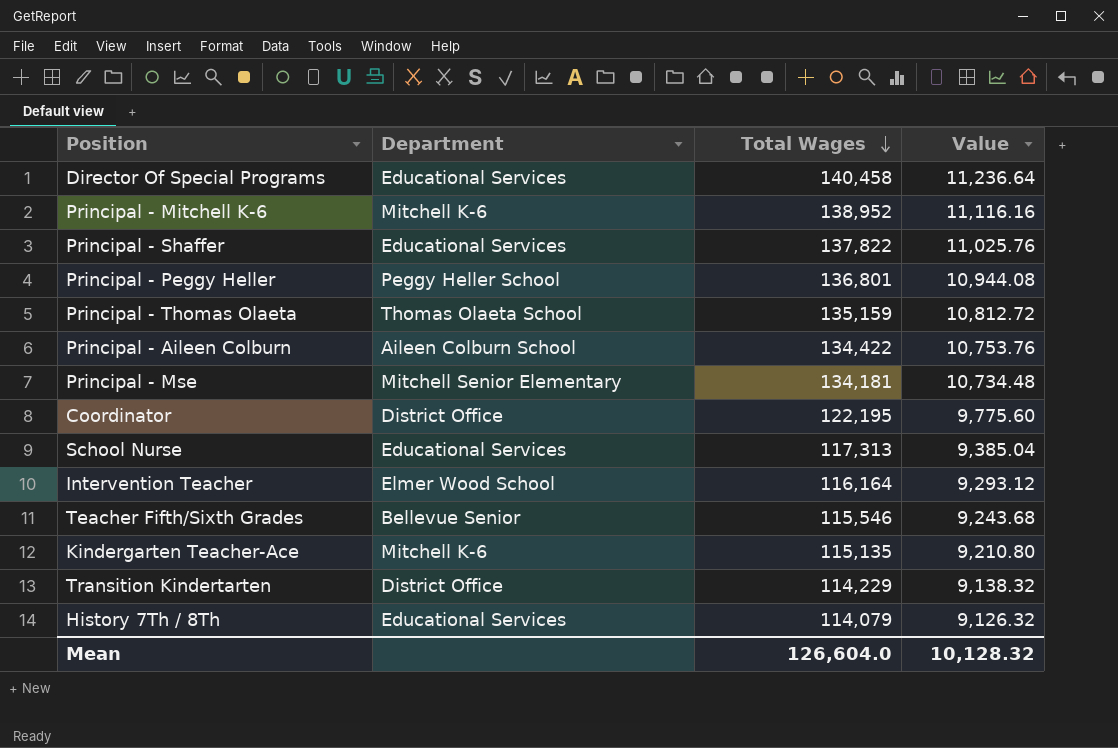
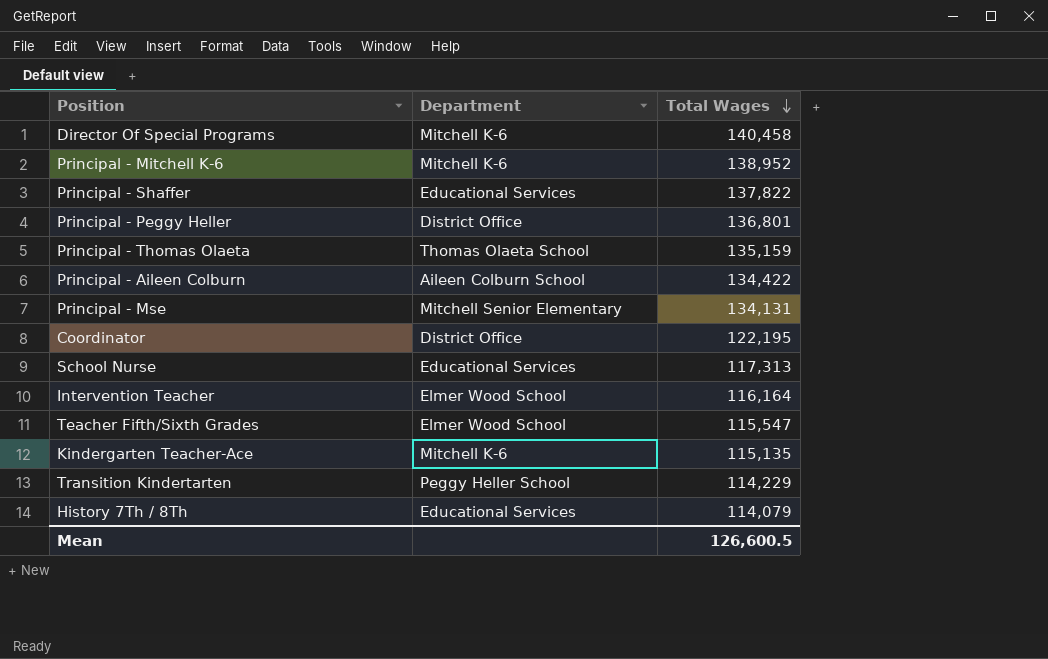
column Value | formula: [Total Wages] * 0.08 -> none
Director Of Special Programs | Department: Educational Services -> Mitchell K-6
Principal - Peggy Heller | Department: Peggy Heller School -> District Office
Principal - Mse | Total Wages: 134,181 -> 134,131
Teacher Fifth/Sixth Grades | Department: Bellevue Senior -> Elmer Wood School
Teacher Fifth/Sixth Grades | Total Wages: 115,546 -> 115,547
Transition Kindertarten | Department: District Office -> Peggy Heller School
Mean | Total Wages: 126,604.0 -> 126,600.5

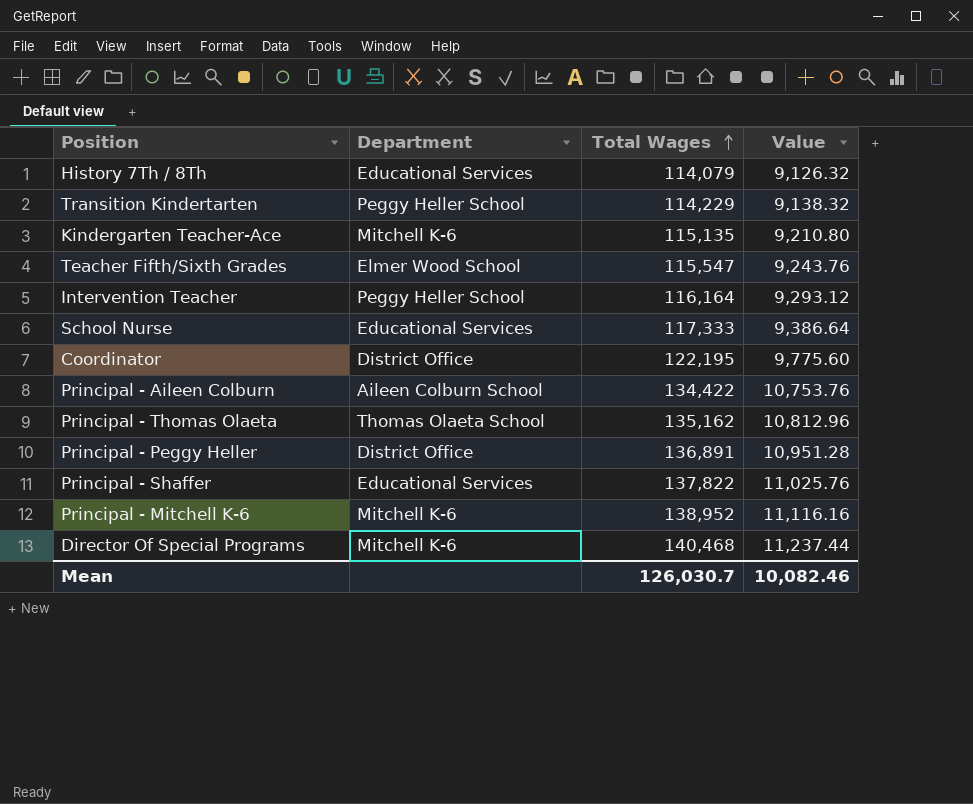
row order: Total Wages descending -> Total Wages ascending
column Value | formula: none -> [Total Wages] * 0.08
row Principal - Mse: Mitchell Senior Elementary | 134,131 -> none
Intervention Teacher | Department: Elmer Wood School -> Peggy Heller School
School Nurse | Total Wages: 117,313 -> 117,333
Principal - Thomas Olaeta | Total Wages: 135,159 -> 135,162
Principal - Peggy Heller | Total Wages: 136,801 -> 136,891
Director Of Special Programs | Total Wages: 140,458 -> 140,468
Mean | Total Wages: 126,600.5 -> 126,030.7

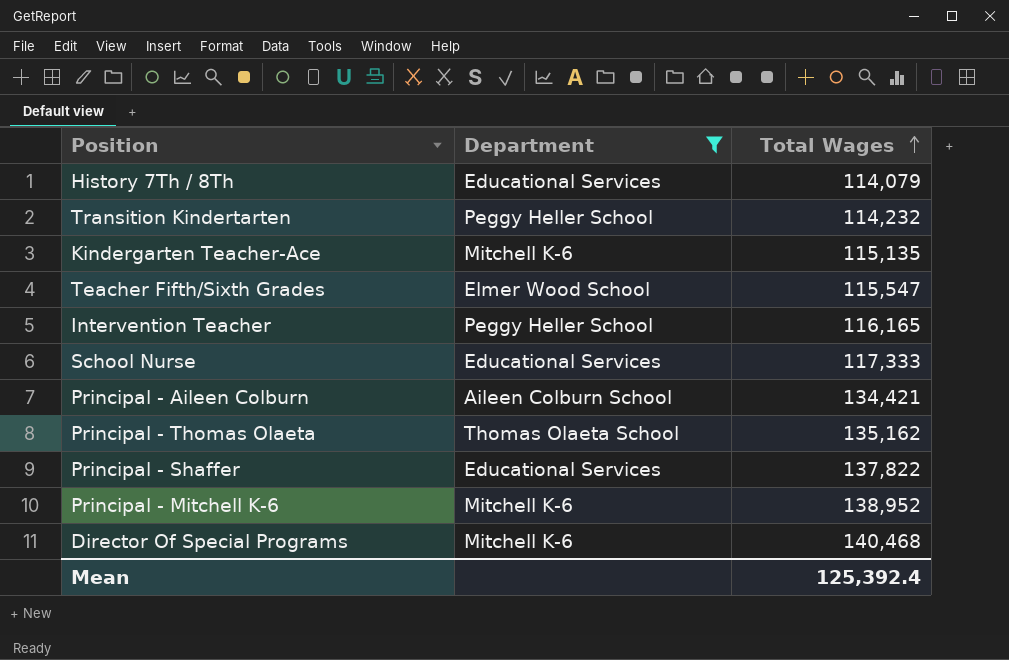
filter: none -> Department != District Office
column Value | formula: [Total Wages] * 0.08 -> none
Transition Kindertarten | Total Wages: 114,229 -> 114,232
Intervention Teacher | Total Wages: 116,164 -> 116,165
Principal - Aileen Colburn | Total Wages: 134,422 -> 134,421
Mean | Total Wages: 126,030.7 -> 125,392.4

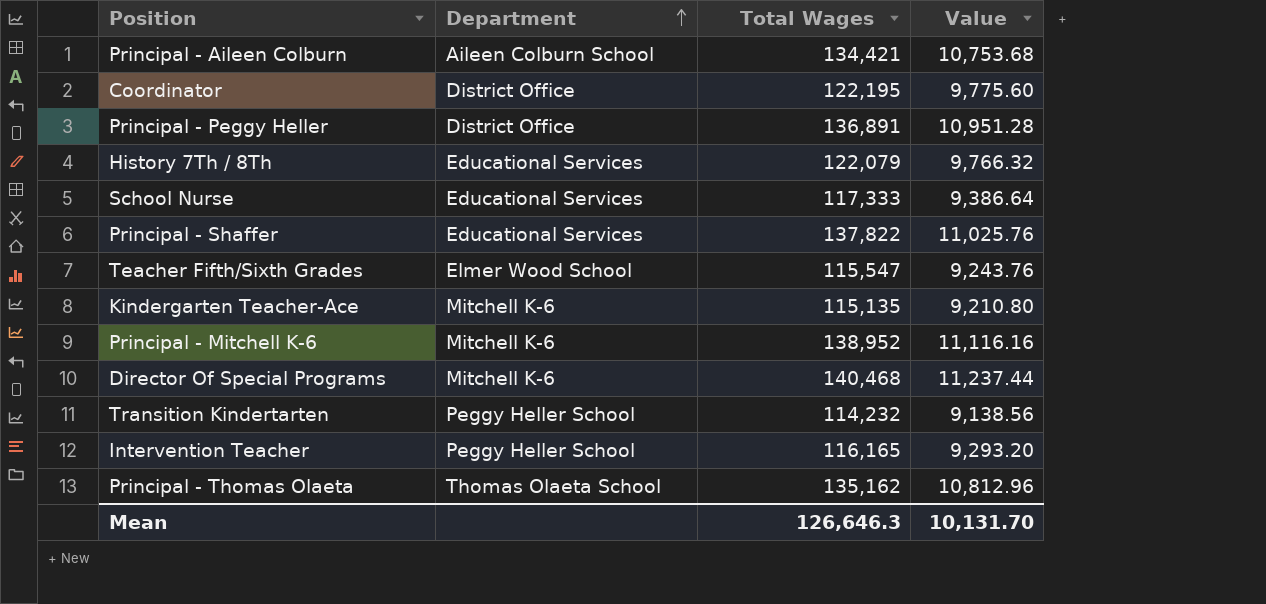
filter: Department != District Office -> none
row order: Total Wages ascending -> Department ascending
column Value | formula: none -> [Total Wages] * 0.08
History 7Th / 8Th | Total Wages: 114,079 -> 122,079
Mean | Total Wages: 125,392.4 -> 126,646.3

